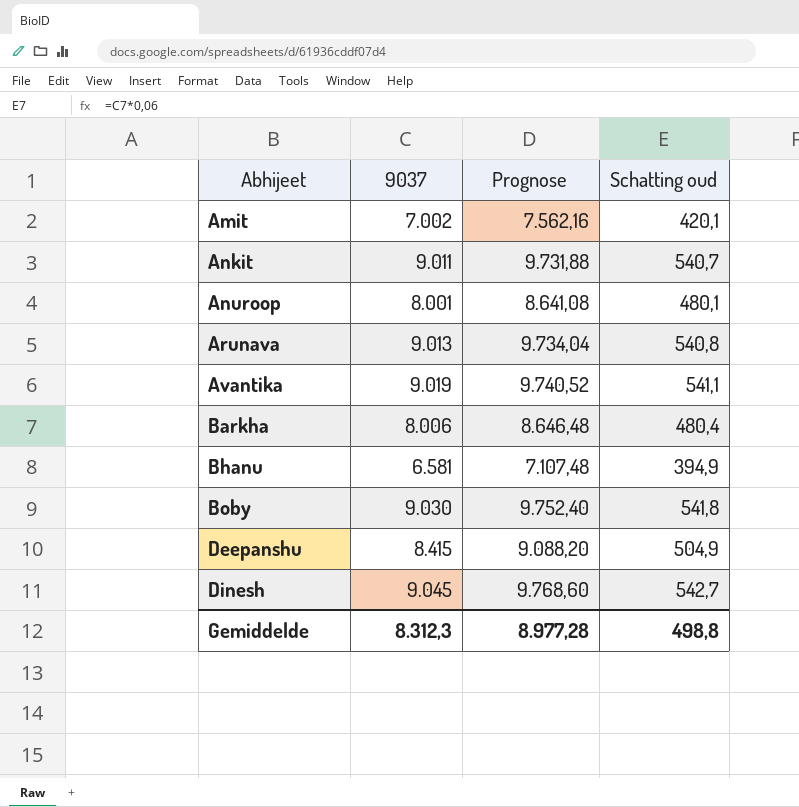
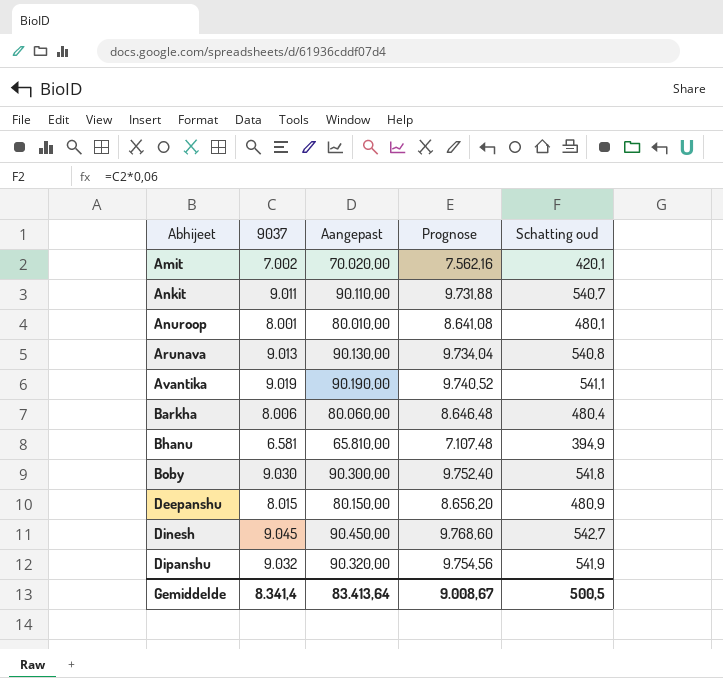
column Aangepast | formula: none -> [9037] * 10
Deepanshu | 9037: 8.415 -> 8.015
Deepanshu | Prognose: 9.088,20 -> 8.656,20
Deepanshu | Schatting oud: 504,9 -> 480,9
row Dipanshu: none -> 9.032 | 90.320,00 | 9.754,56 | 541,9
Gemiddelde | 9037: 8.312,3 -> 8.341,4
Gemiddelde | Prognose: 8.977,28 -> 9.008,67
Gemiddelde | Schatting oud: 498,8 -> 500,5

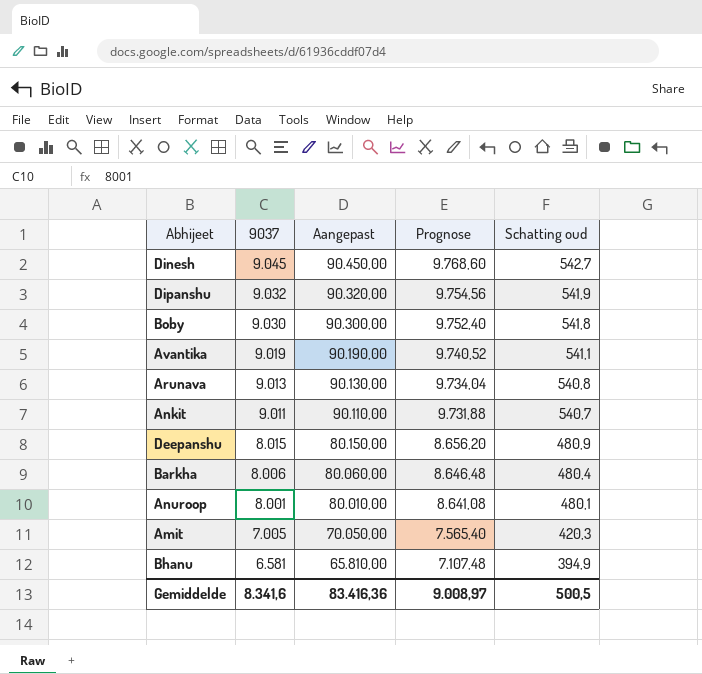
row order: Abhijeet ascending -> 9037 descending
Amit | 9037: 7.002 -> 7.005
Amit | Aangepast: 70.020,00 -> 70.050,00
Amit | Prognose: 7.562,16 -> 7.565,40
Amit | Schatting oud: 420,1 -> 420,3
Gemiddelde | 9037: 8.341,4 -> 8.341,6
Gemiddelde | Aangepast: 83.413,64 -> 83.416,36
Gemiddelde | Prognose: 9.008,67 -> 9.008,97

